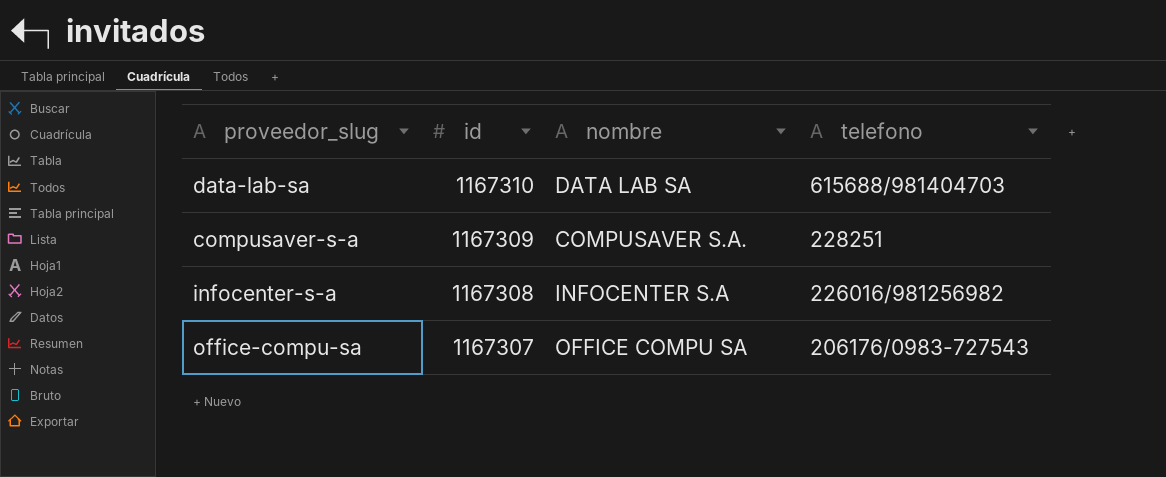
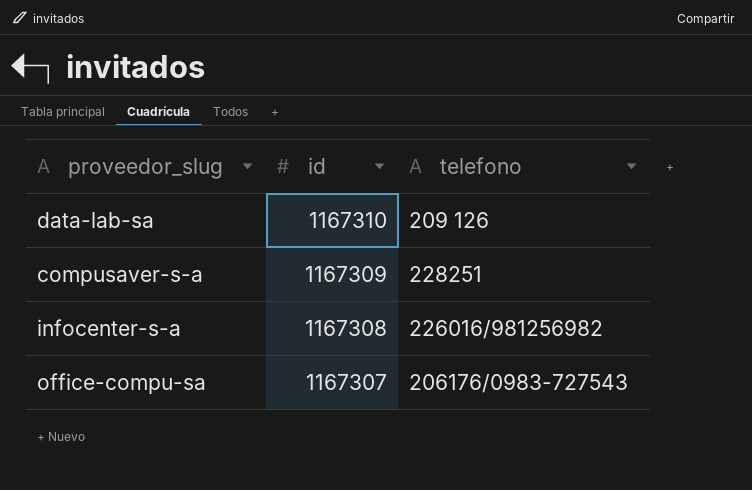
column nombre | position: 3 -> none
data-lab-sa | telefono: 615688/981404703 -> 209 126

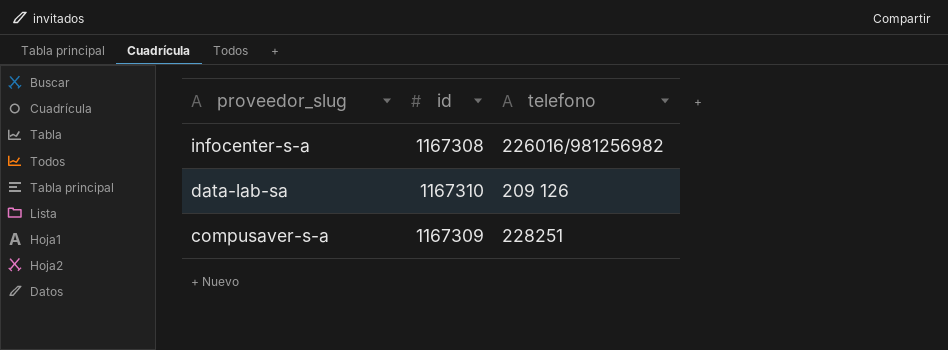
row order: id descending -> proveedor_slug descending
row office-compu-sa: 1167307 | 206176/0983-727543 -> none

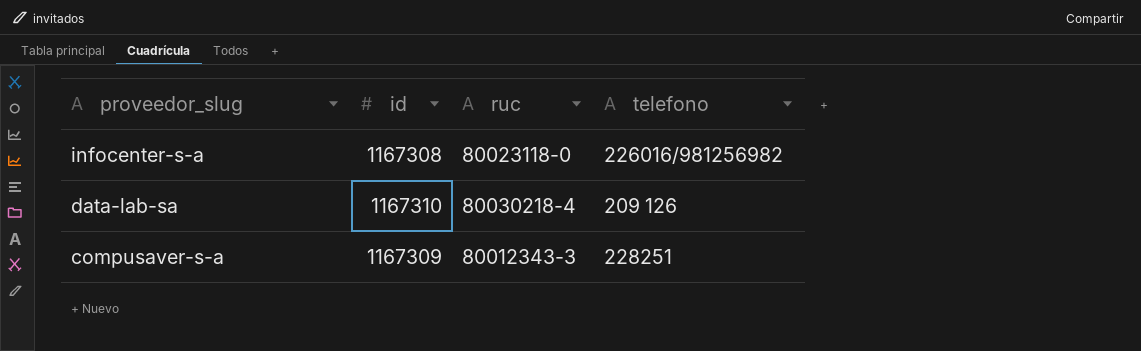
column ruc | position: none -> 3

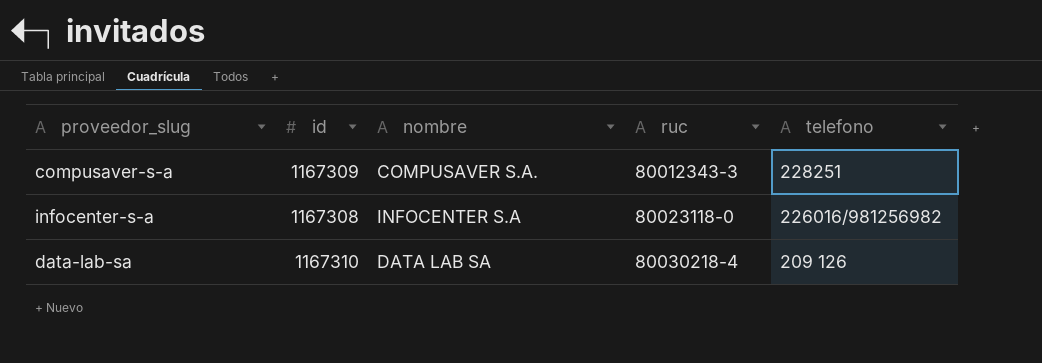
row order: proveedor_slug descending -> ruc ascending
column nombre | position: none -> 3

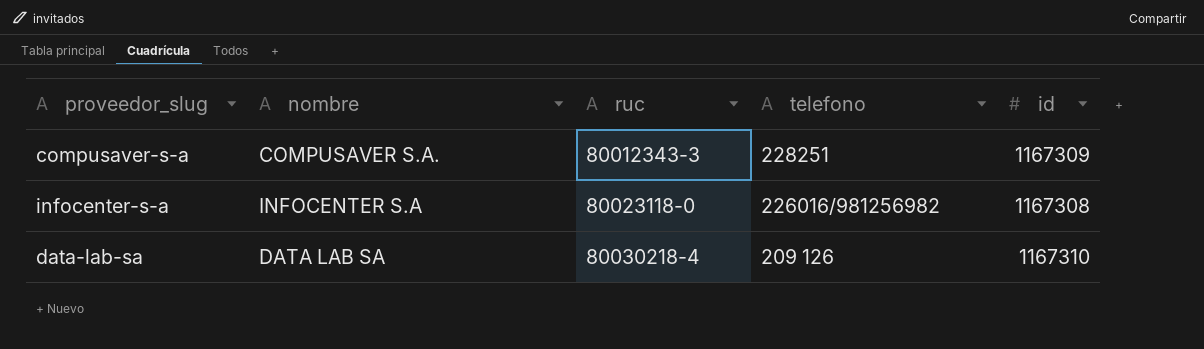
column id | position: 2 -> 5

